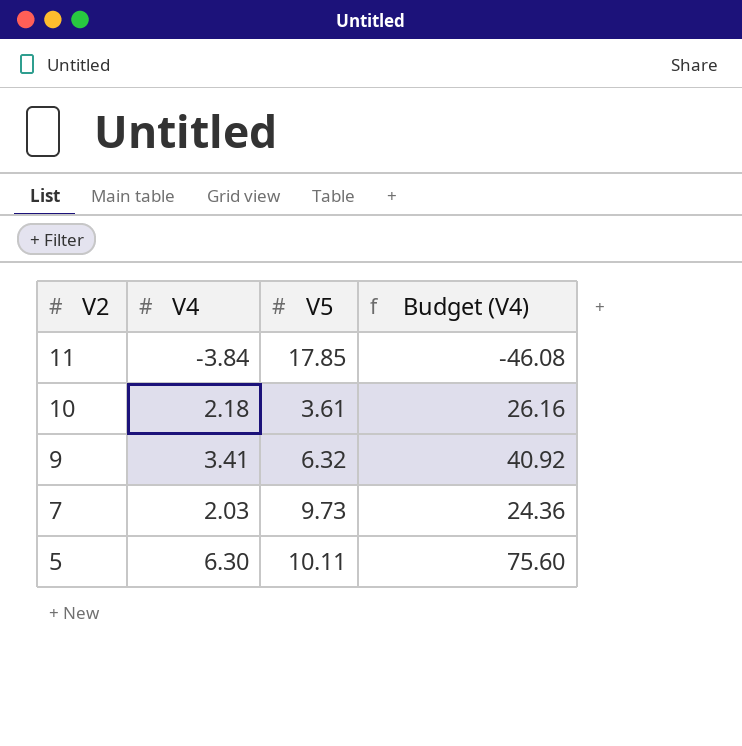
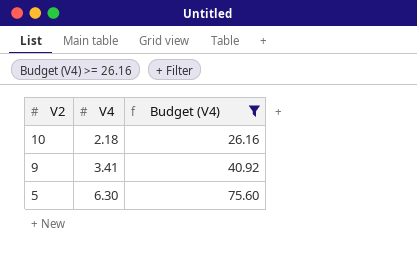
filter: none -> Budget (V4) >= 26.16
column V5 | position: 3 -> none

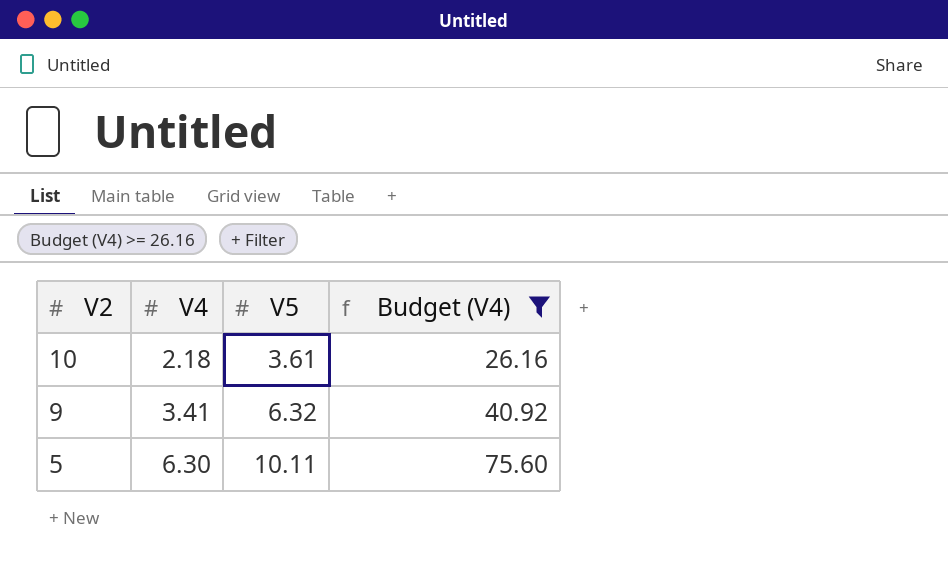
column V5 | position: none -> 3

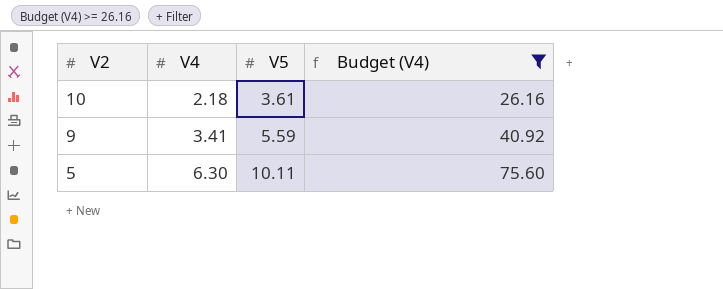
9 | V5: 6.32 -> 5.59

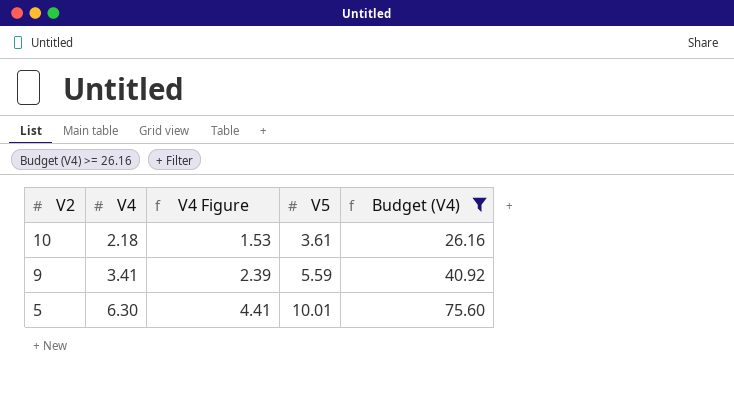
column V4 Figure | formula: none -> [V4] * 0.7
5 | V5: 10.11 -> 10.01

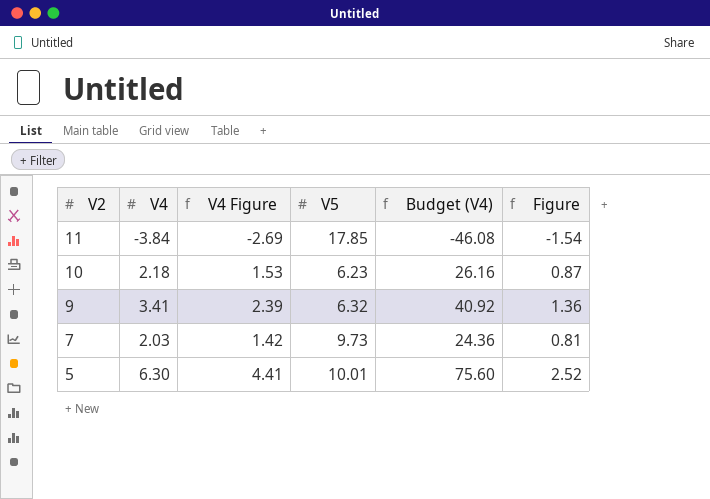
filter: Budget (V4) >= 26.16 -> none
column Figure | formula: none -> [V4] * 0.4
10 | V5: 3.61 -> 6.23
9 | V5: 5.59 -> 6.32

